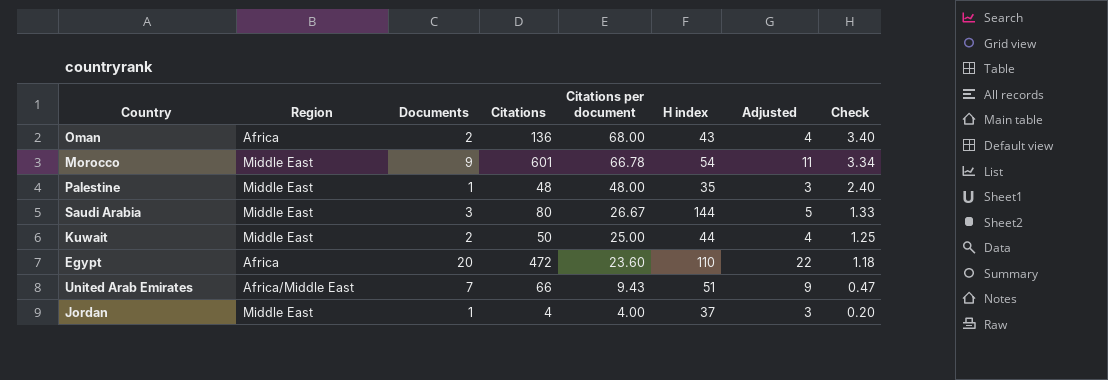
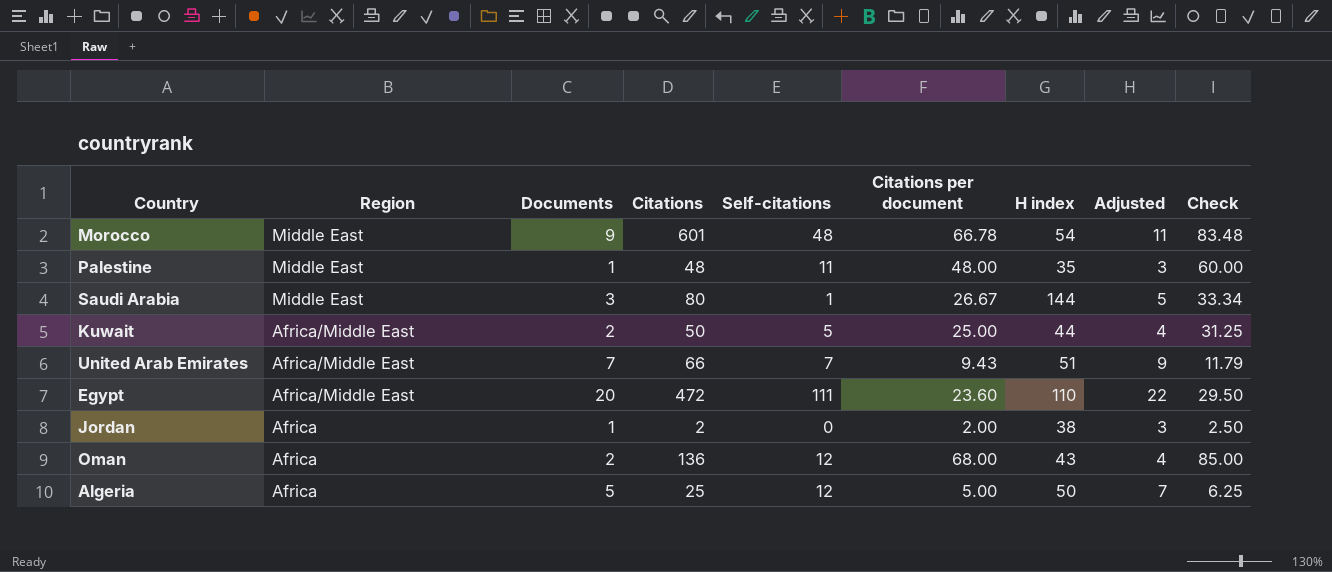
row order: Citations per document descending -> Region descending
column Self-citations | position: none -> 5
column Check | formula: [Citations per document] * 0.05 -> [Citations per document] * 1.25
Kuwait | Region: Middle East -> Africa/Middle East
Egypt | Region: Africa -> Africa/Middle East
Jordan | Region: Middle East -> Africa
Jordan | Citations: 4 -> 2
Jordan | Citations per document: 4.00 -> 2.00
Jordan | H index: 37 -> 38
row Algeria: none -> Africa | 5 | 25 | 12 | 5.00 | 50 | 7 | 6.25

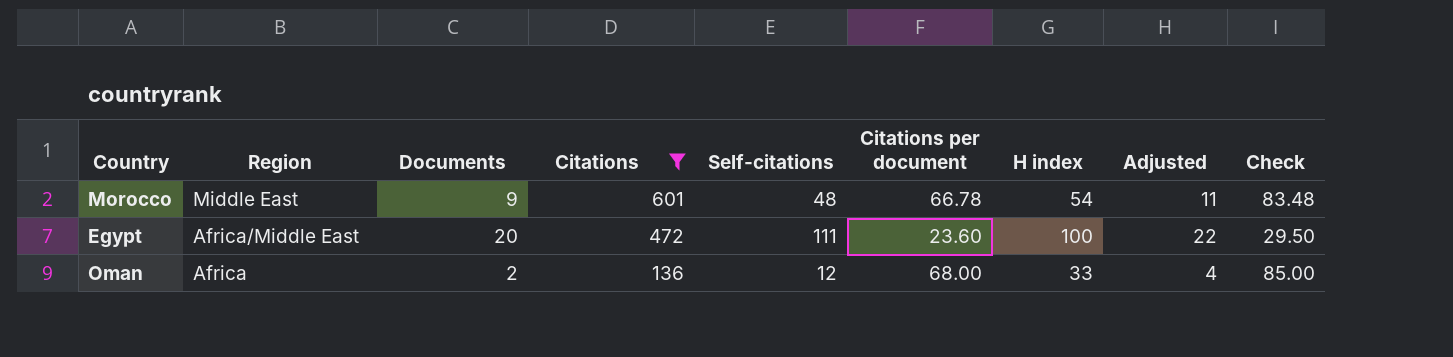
filter: none -> Citations >= 136
Egypt | H index: 110 -> 100
Oman | H index: 43 -> 33

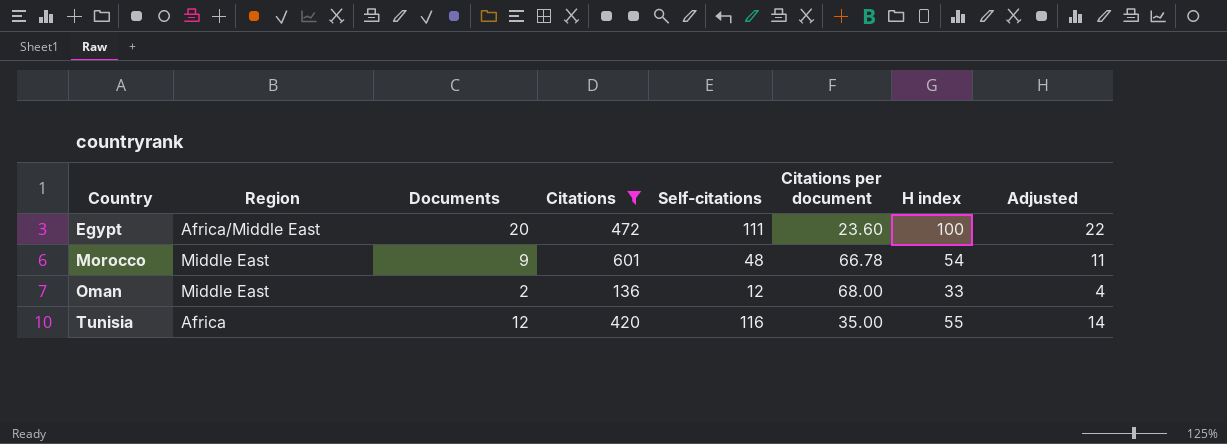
row order: Region descending -> Country ascending
column Check | formula: [Citations per document] * 1.25 -> none
Oman | Region: Africa -> Middle East
row Tunisia: none -> Africa | 12 | 420 | 116 | 35.00 | 55 | 14

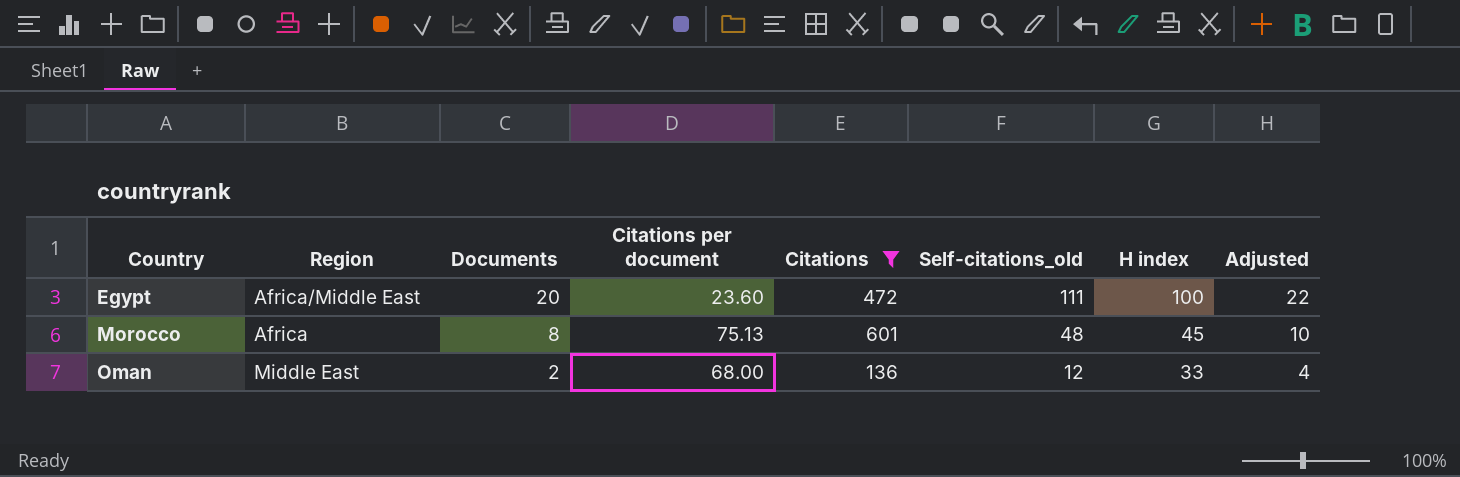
column Citations per document | position: 6 -> 4
column name: Self-citations -> Self-citations_old
row Tunisia: Africa | 12 | 420 | 116 | 35.00 | 55 | 14 -> none
Morocco | Region: Middle East -> Africa
Morocco | Documents: 9 -> 8
Morocco | Citations per document: 66.78 -> 75.13
Morocco | H index: 54 -> 45
Morocco | Adjusted: 11 -> 10

